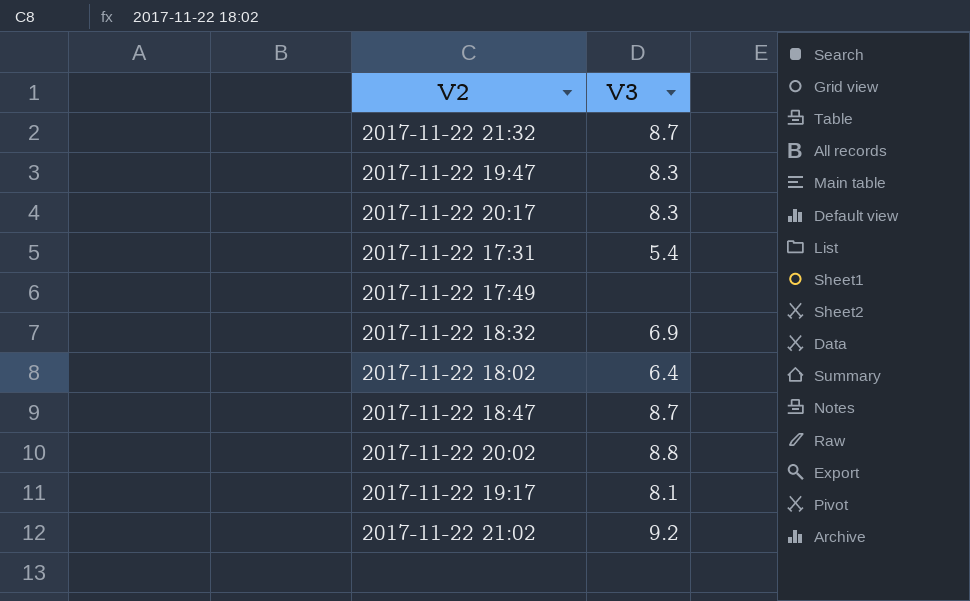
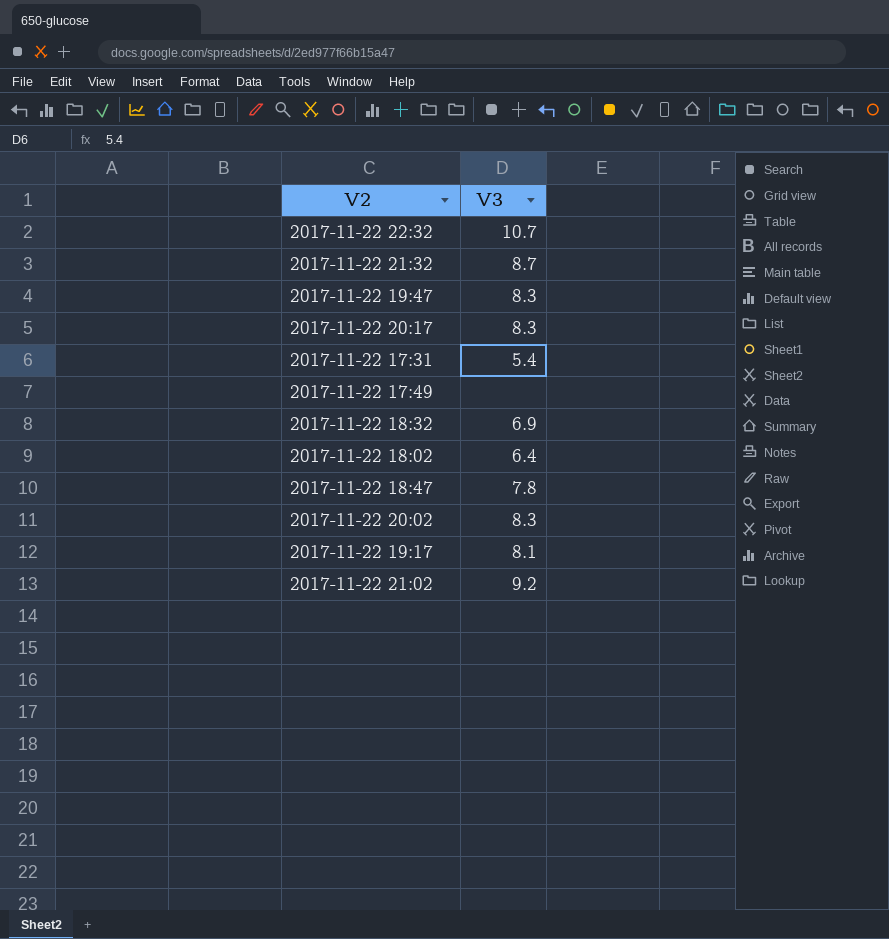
row 2017-11-22 22:32: none -> 10.7
2017-11-22 18:47 | V3: 8.7 -> 7.8
2017-11-22 20:02 | V3: 8.8 -> 8.3

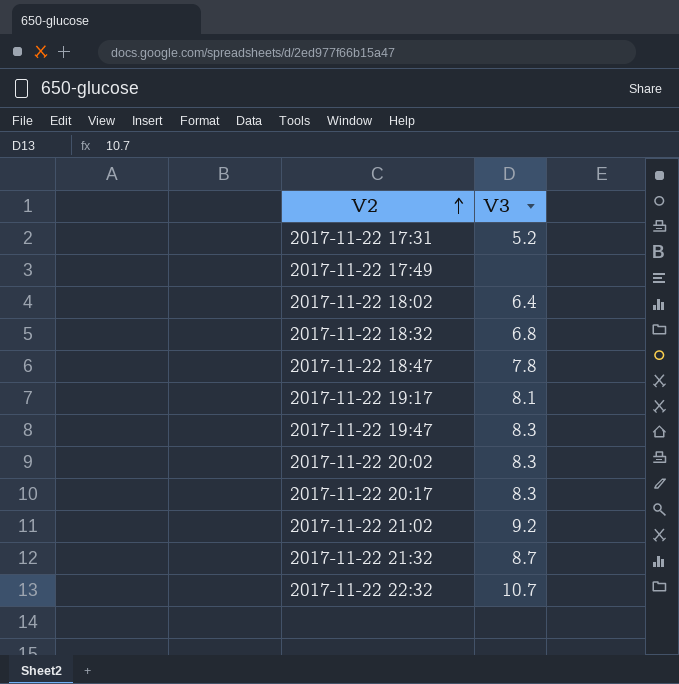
row order: none -> V2 ascending
2017-11-22 17:31 | V3: 5.4 -> 5.2
2017-11-22 18:32 | V3: 6.9 -> 6.8

